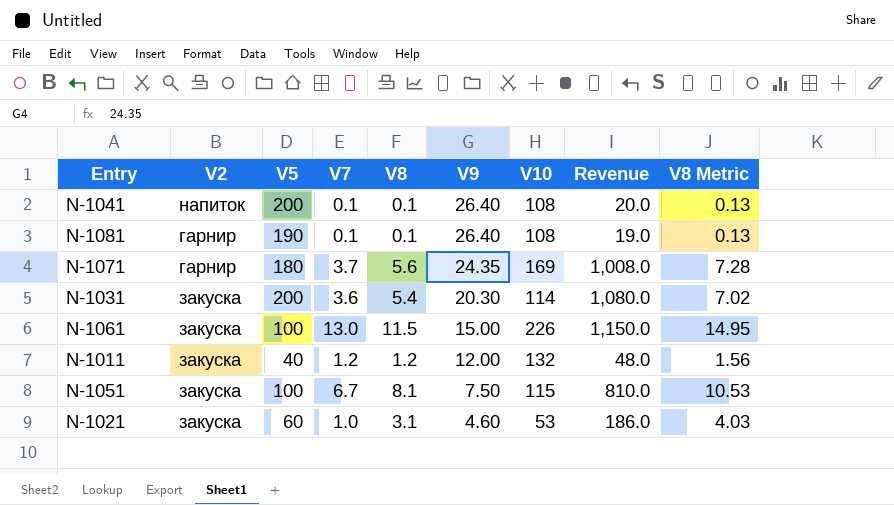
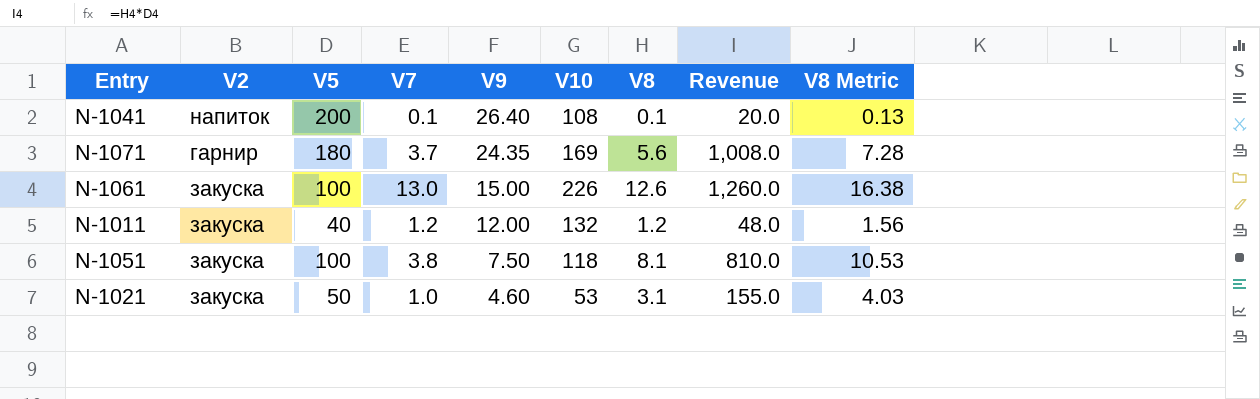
column V8 | position: 5 -> 7
row N-1081: гарнир | 190 | 0.1 | 0.1 | 26.40 | 108 | 19.0 | 0.13 -> none
row N-1031: закуска | 200 | 3.6 | 5.4 | 20.30 | 114 | 1,080.0 | 7.02 -> none
N-1061 | V8: 11.5 -> 12.6
N-1061 | Revenue: 1,150.0 -> 1,260.0
N-1061 | V8 Metric: 14.95 -> 16.38
N-1051 | V7: 6.7 -> 3.8
N-1051 | V10: 115 -> 118
N-1021 | V5: 60 -> 50
N-1021 | Revenue: 186.0 -> 155.0

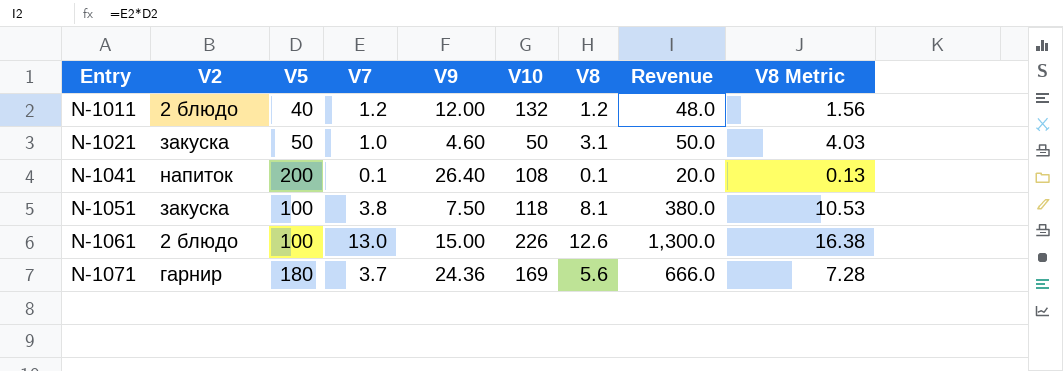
row order: V9 descending -> Entry ascending
column Revenue | formula: [V5] * [V8] -> [V5] * [V7]
N-1011 | V2: закуска -> 2 блюдо
N-1021 | V10: 53 -> 50
N-1061 | V2: закуска -> 2 блюдо
N-1071 | V9: 24.35 -> 24.36

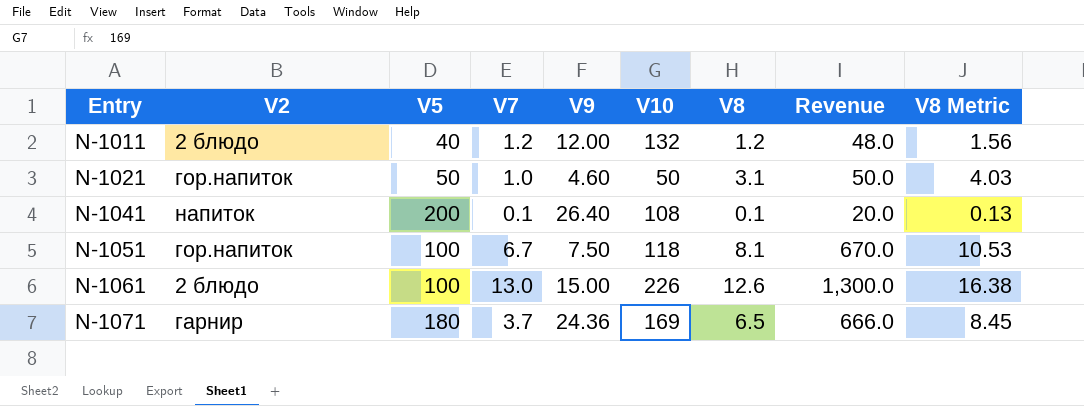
N-1021 | V2: закуска -> гор.напиток
N-1051 | V2: закуска -> гор.напиток
N-1051 | V7: 3.8 -> 6.7
N-1051 | Revenue: 380.0 -> 670.0
N-1071 | V8: 5.6 -> 6.5
N-1071 | V8 Metric: 7.28 -> 8.45

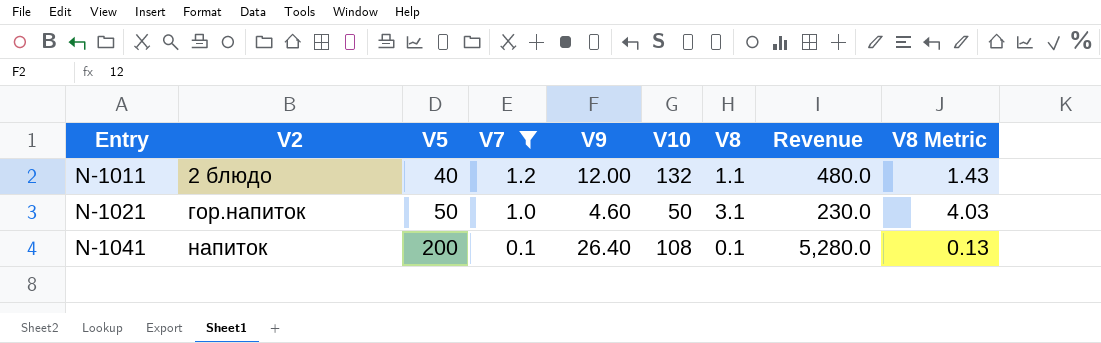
filter: none -> V7 <= 1.2
column Revenue | formula: [V5] * [V7] -> [V5] * [V9]
N-1011 | V8: 1.2 -> 1.1
N-1011 | V8 Metric: 1.56 -> 1.43

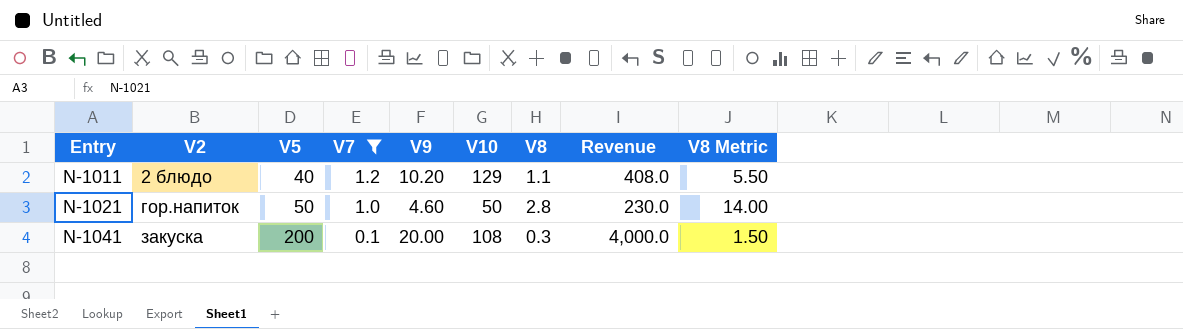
column V8 Metric | formula: [V8] * 1.3 -> [V8] * 5
N-1011 | V9: 12.00 -> 10.20
N-1011 | V10: 132 -> 129
N-1011 | Revenue: 480.0 -> 408.0
N-1021 | V8: 3.1 -> 2.8
N-1041 | V2: напиток -> закуска
N-1041 | V9: 26.40 -> 20.00
N-1041 | V8: 0.1 -> 0.3
N-1041 | Revenue: 5,280.0 -> 4,000.0

